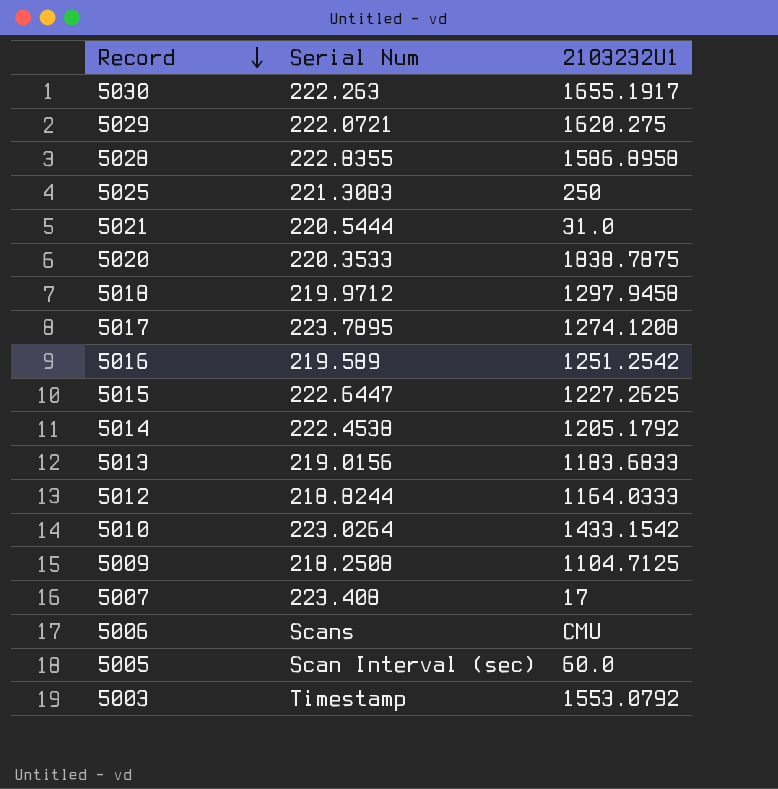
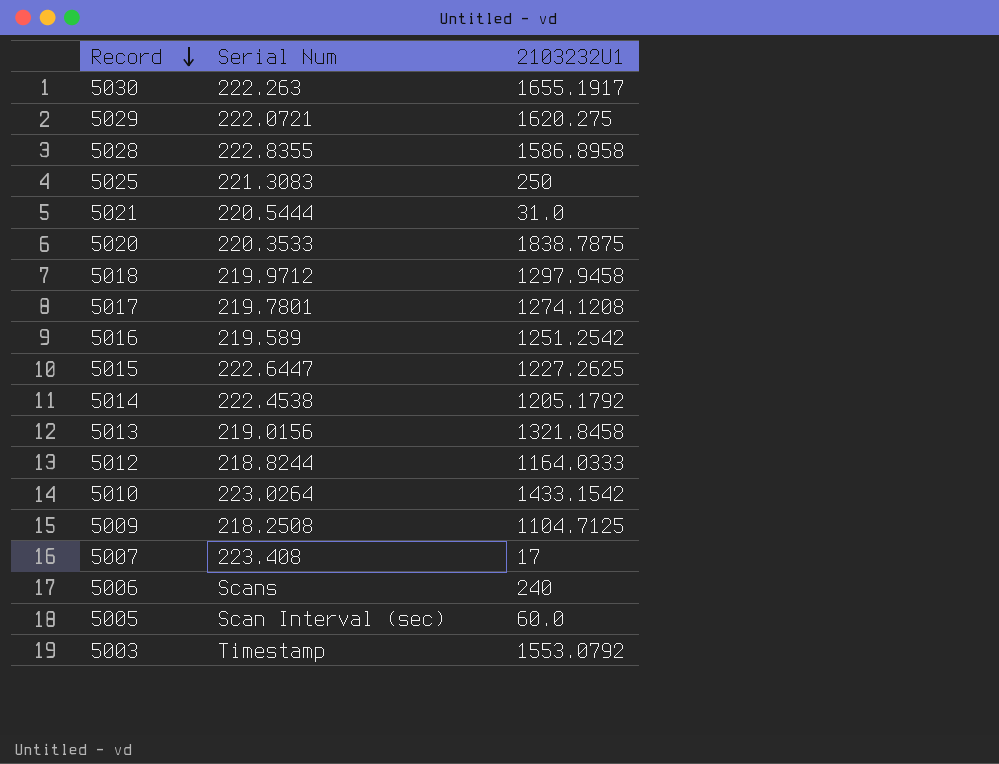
5017 | Serial Num: 223.7895 -> 219.7801
5013 | 2103232U1: 1183.6833 -> 1321.8458
5006 | 2103232U1: CMU -> 240

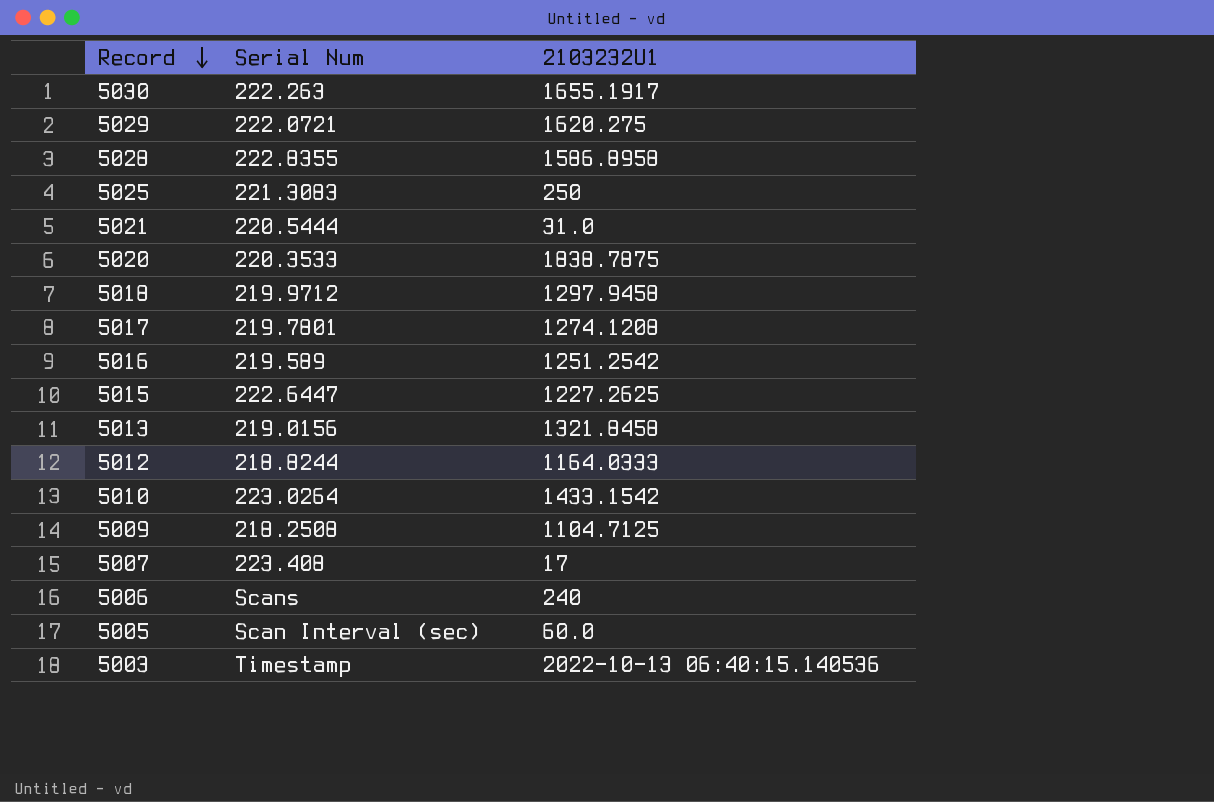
row 5014: 222.4538 | 1205.1792 -> none
5003 | 2103232U1: 1553.0792 -> 2022-10-13 06:40:15.140536

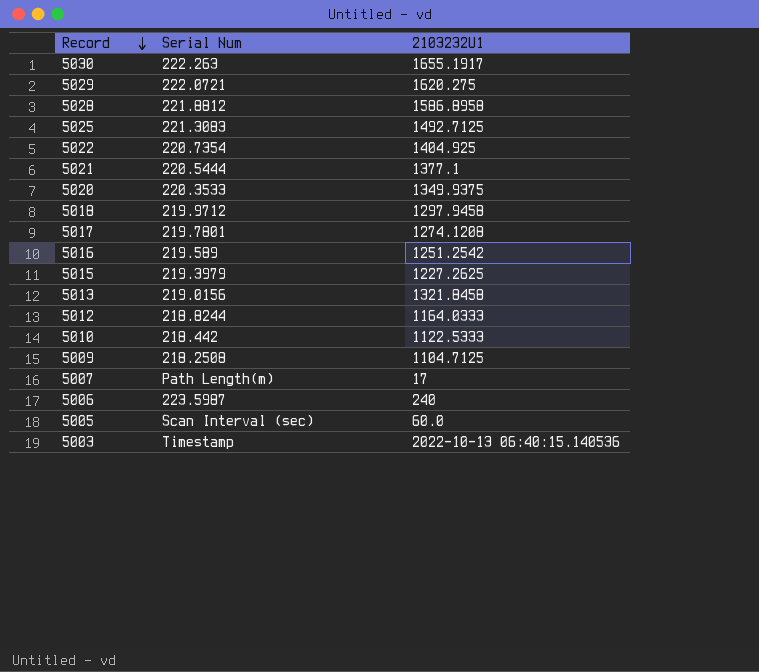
5028 | Serial Num: 222.8355 -> 221.8812
5025 | 2103232U1: 250 -> 1492.7125
row 5022: none -> 220.7354 | 1404.925
5021 | 2103232U1: 31.0 -> 1377.1
5020 | 2103232U1: 1838.7875 -> 1349.9375
5015 | Serial Num: 222.6447 -> 219.3979
5010 | Serial Num: 223.0264 -> 218.442
5010 | 2103232U1: 1433.1542 -> 1122.5333
5007 | Serial Num: 223.408 -> Path Length(m)
5006 | Serial Num: Scans -> 223.5987

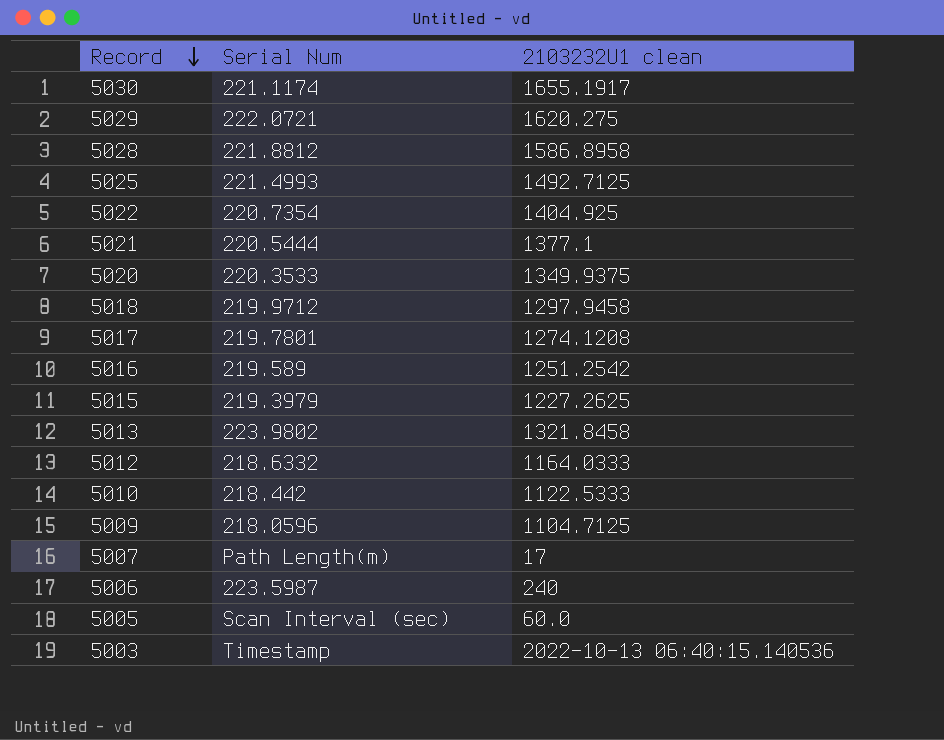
column name: 2103232U1 -> 2103232U1 clean
5030 | Serial Num: 222.263 -> 221.1174
5025 | Serial Num: 221.3083 -> 221.4993
5013 | Serial Num: 219.0156 -> 223.9802
5012 | Serial Num: 218.8244 -> 218.6332
5009 | Serial Num: 218.2508 -> 218.0596

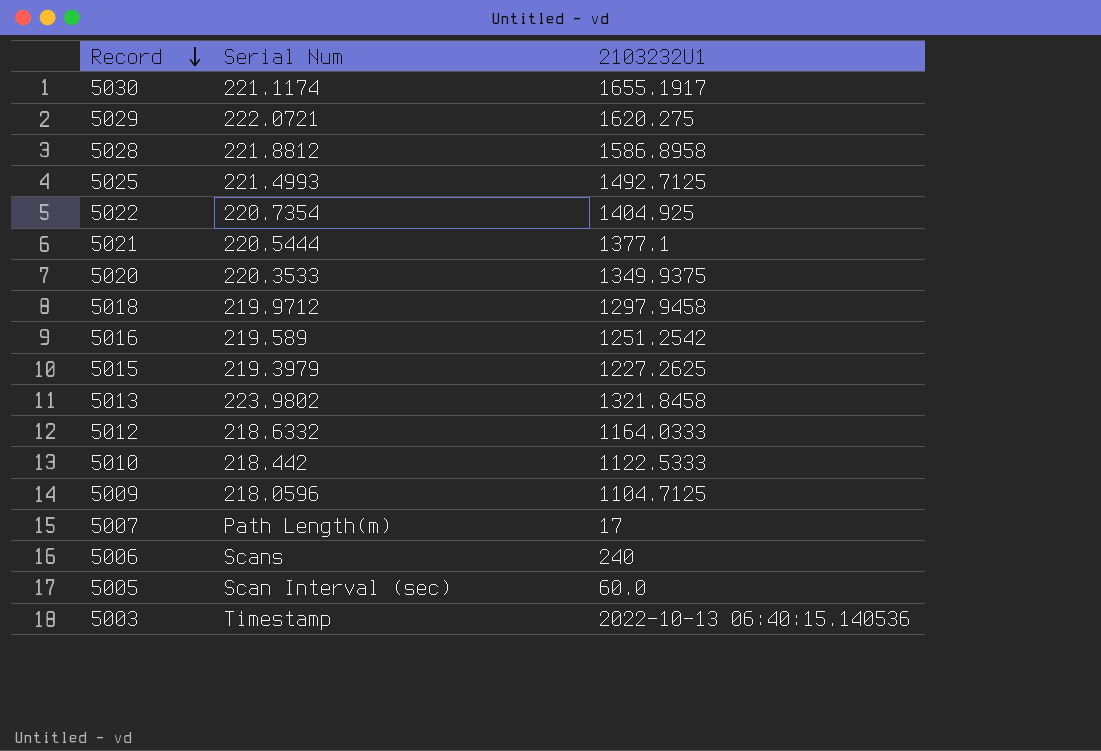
column name: 2103232U1 clean -> 2103232U1
row 5017: 219.7801 | 1274.1208 -> none
5006 | Serial Num: 223.5987 -> Scans

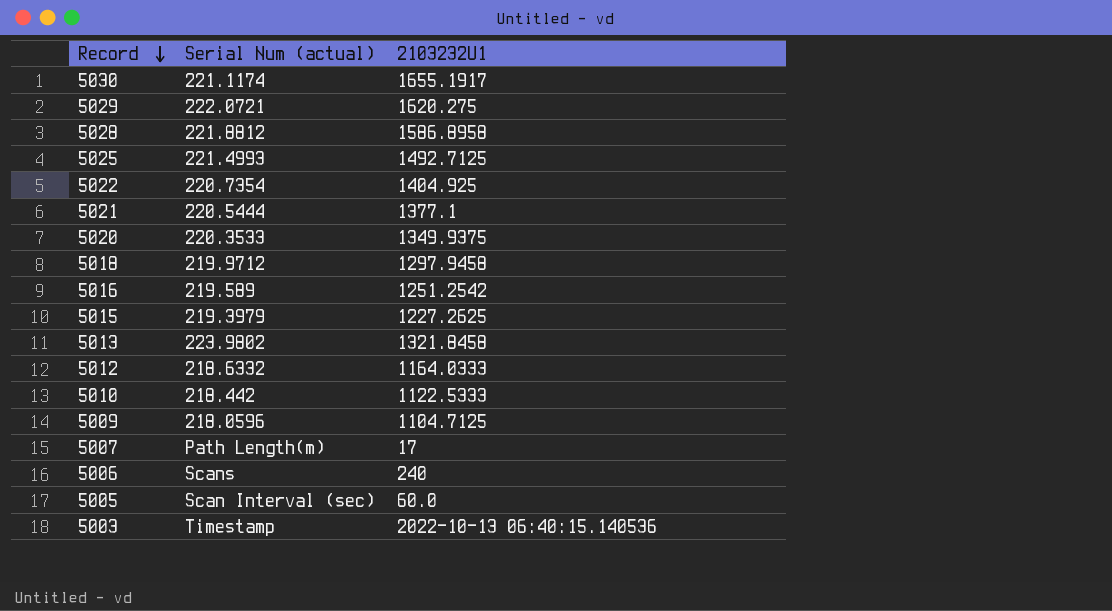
column name: Serial Num -> Serial Num (actual)

